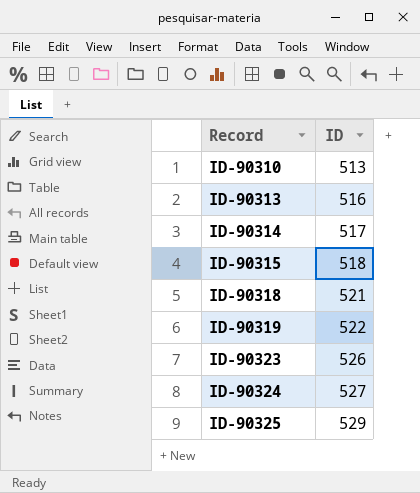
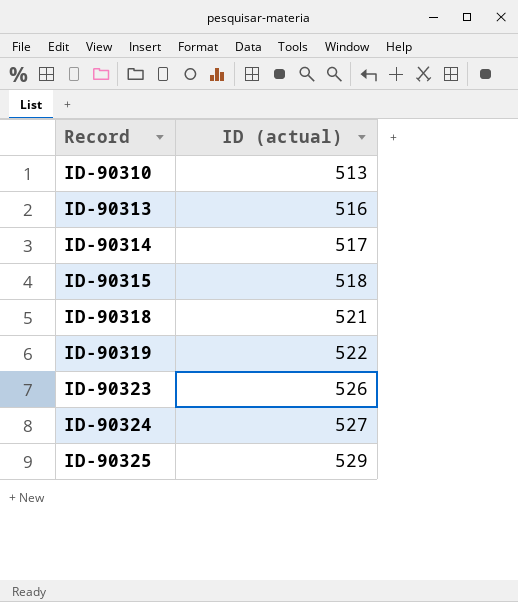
column name: ID -> ID (actual)

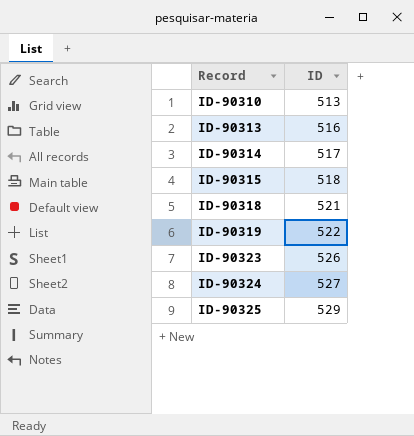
column name: ID (actual) -> ID

